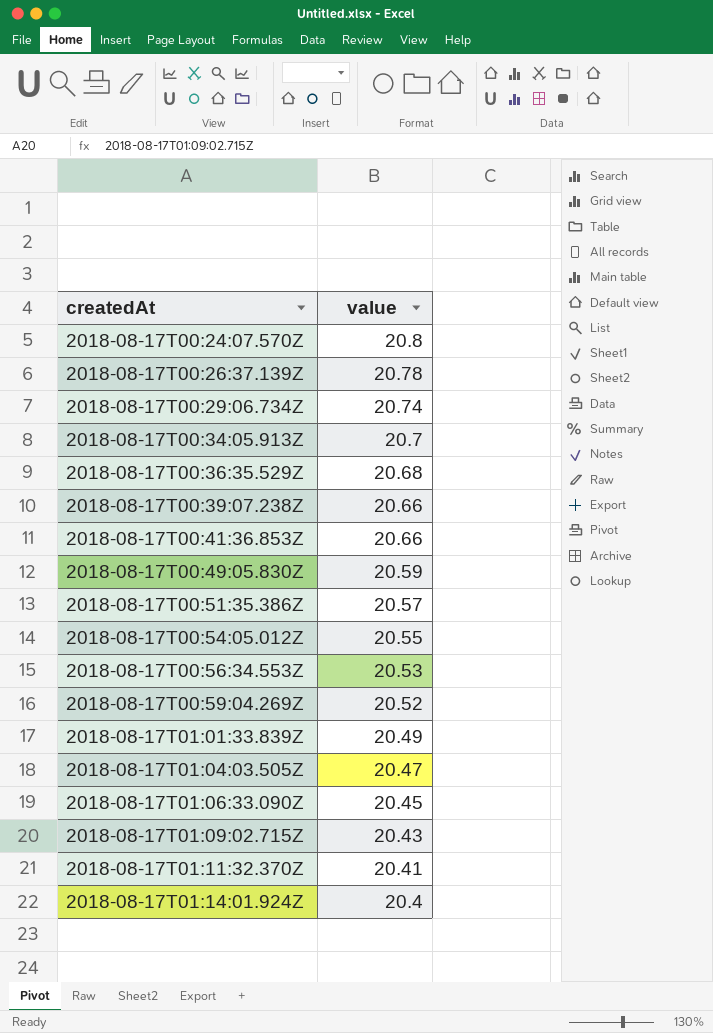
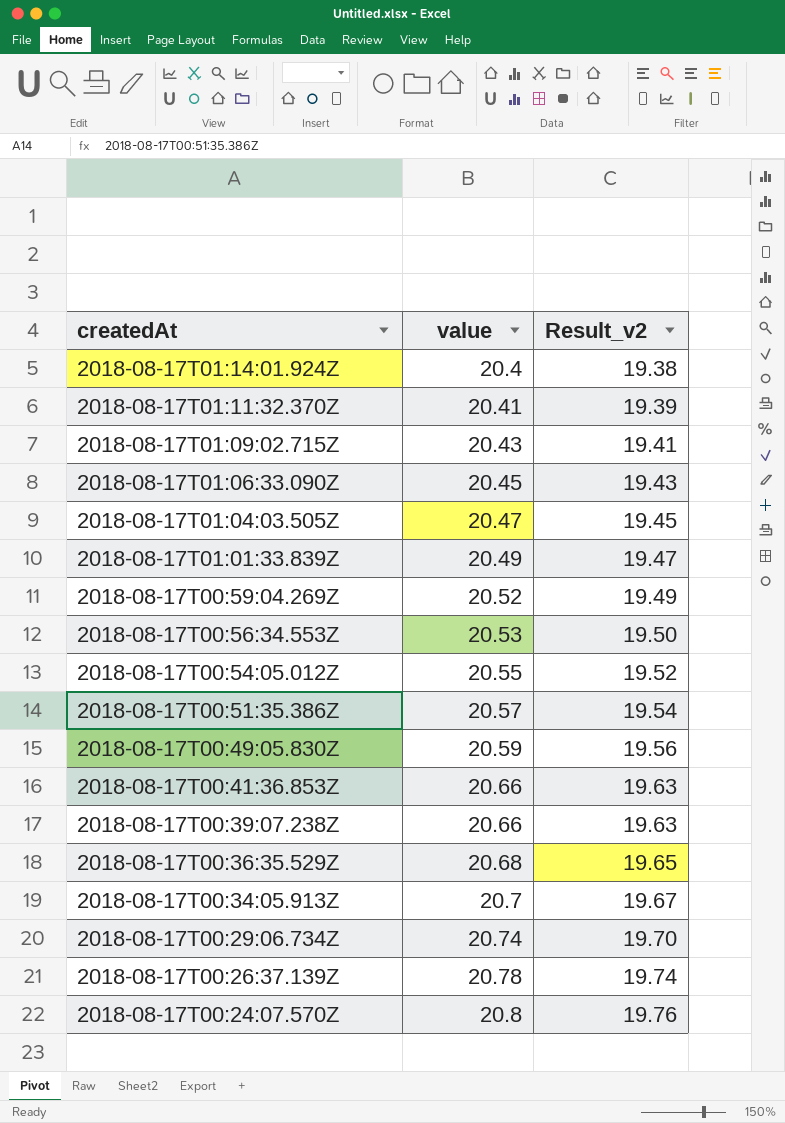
row order: createdAt ascending -> createdAt descending
column Result_v2 | formula: none -> [value] * 0.95

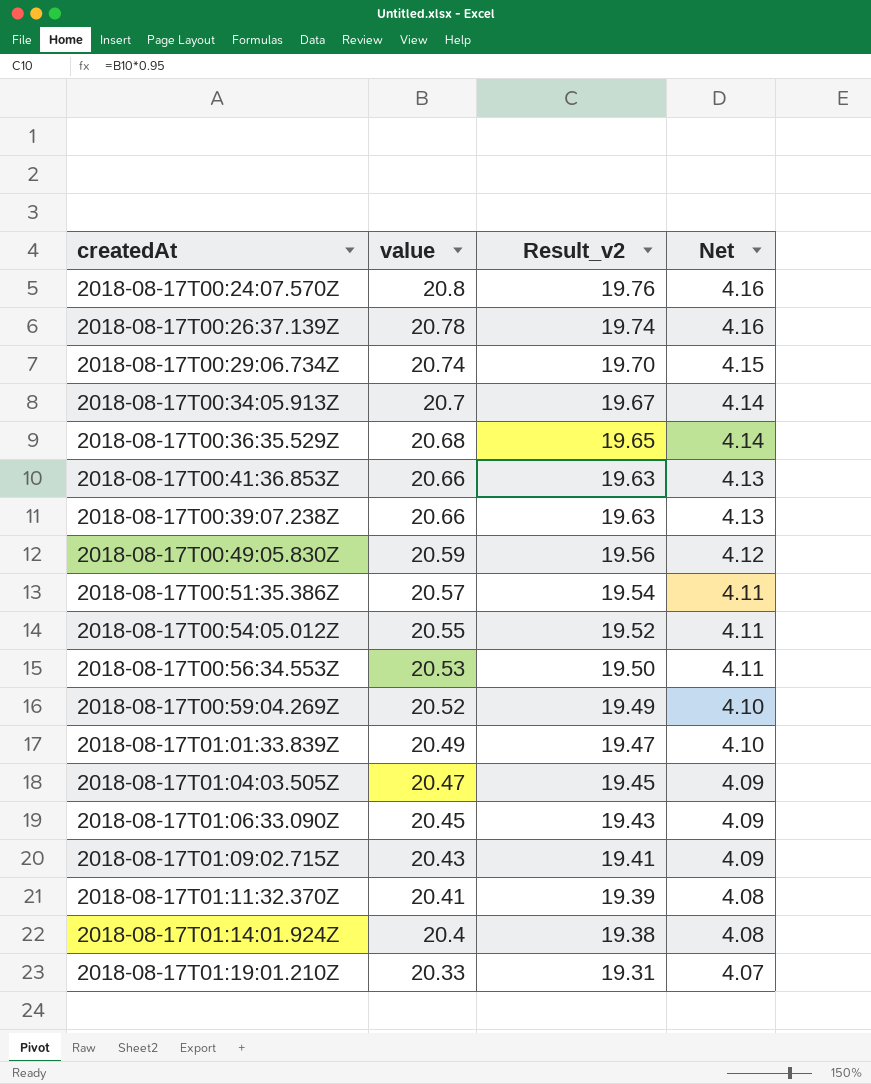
row order: createdAt descending -> value descending
column Net | formula: none -> [value] * 0.2
row 2018-08-17T01:19:01.210Z: none -> 20.33 | 19.31 | 4.07

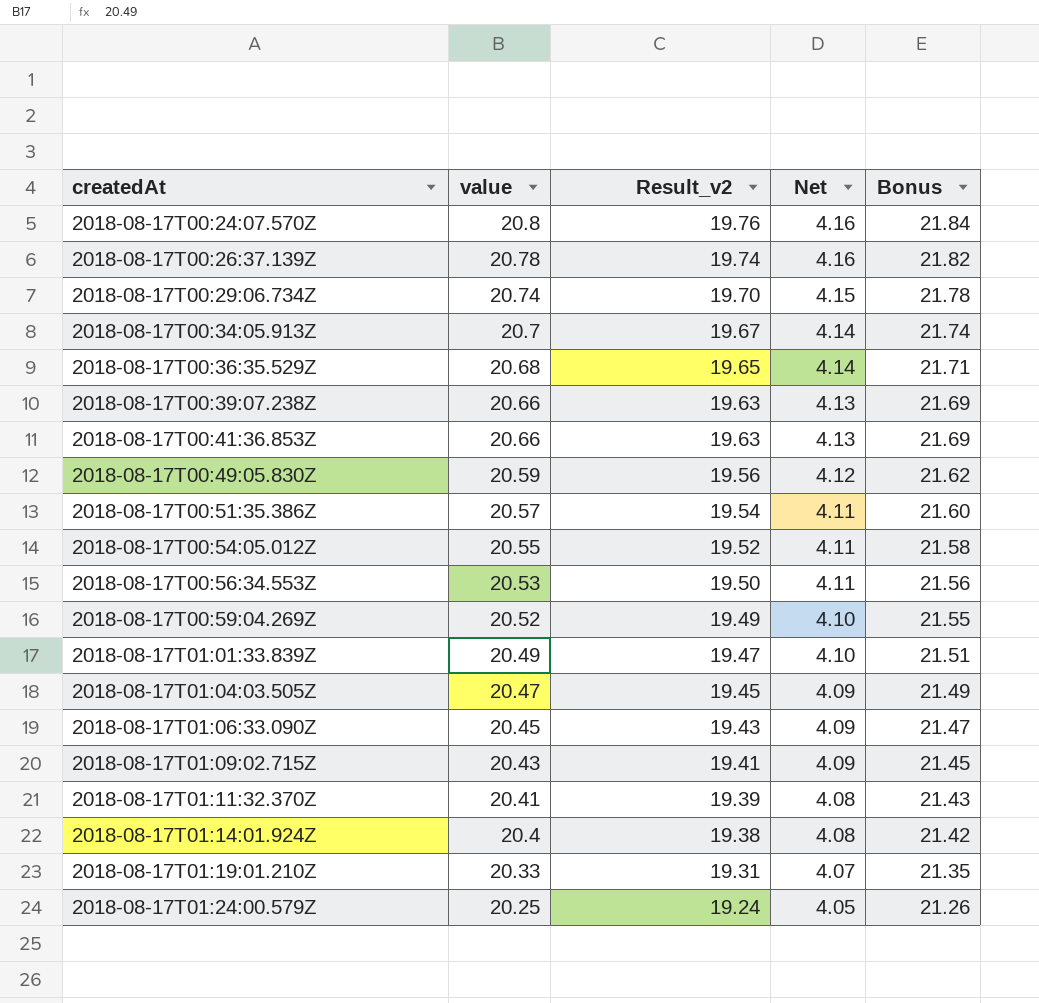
row order: value descending -> createdAt ascending
column Bonus | formula: none -> [value] * 1.05
row 2018-08-17T01:24:00.579Z: none -> 20.25 | 19.24 | 4.05 | 21.26

